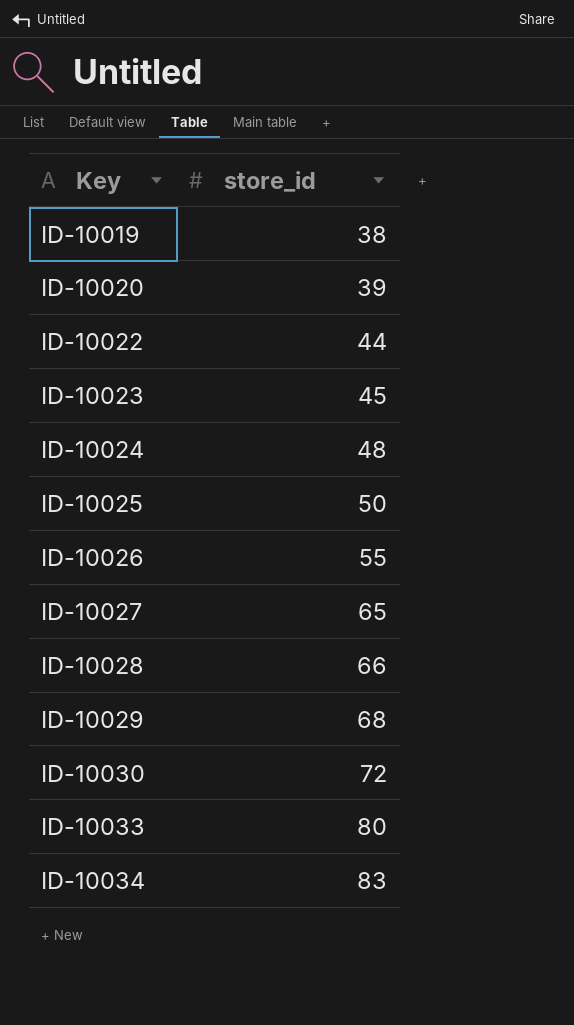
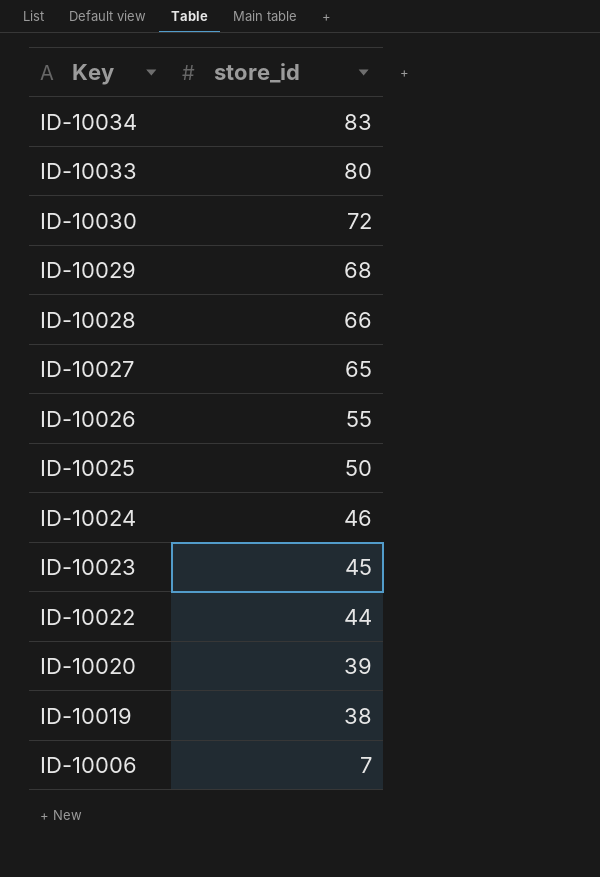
row order: Key ascending -> Key descending
ID-10024 | store_id: 48 -> 46
row ID-10006: none -> 7

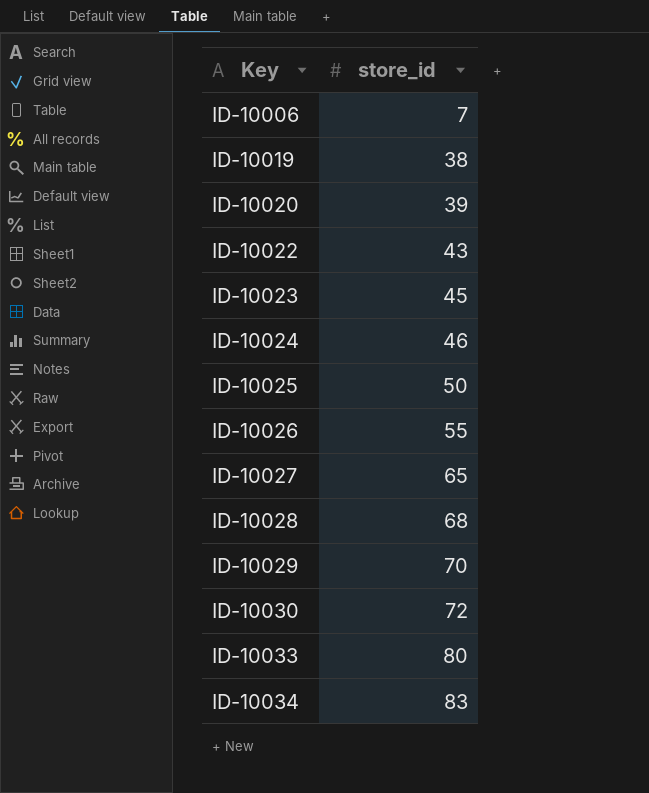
row order: Key descending -> Key ascending
ID-10022 | store_id: 44 -> 43
ID-10028 | store_id: 66 -> 68
ID-10029 | store_id: 68 -> 70

